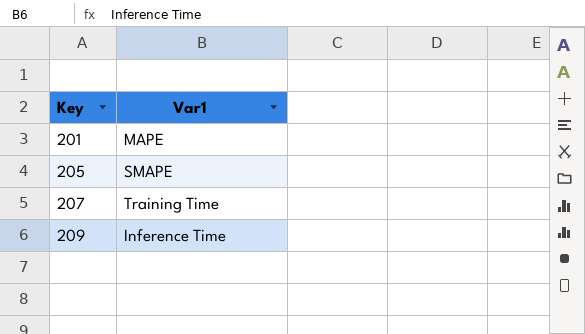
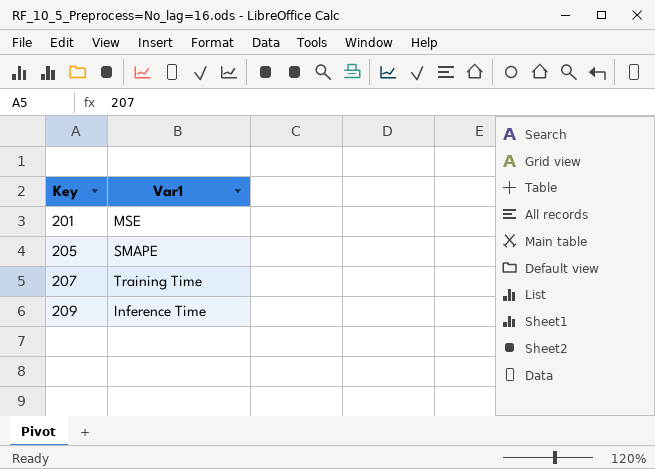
201 | Var1: MAPE -> MSE

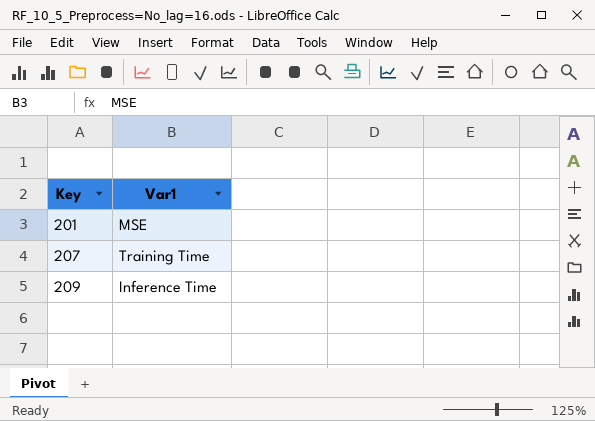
row 205: SMAPE -> none

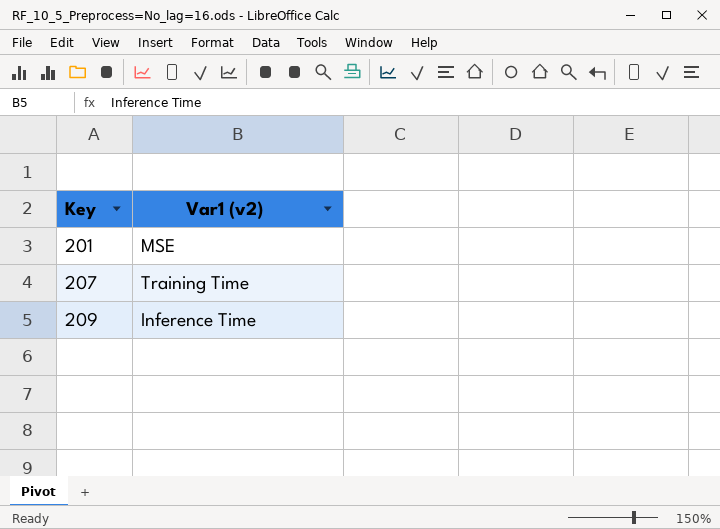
column name: Var1 -> Var1 (v2)

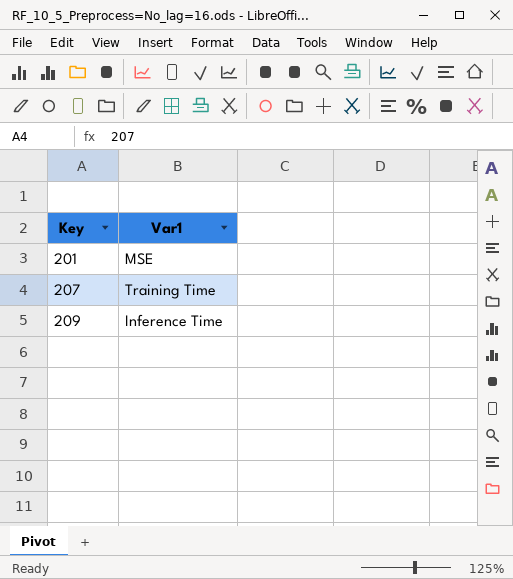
column name: Var1 (v2) -> Var1

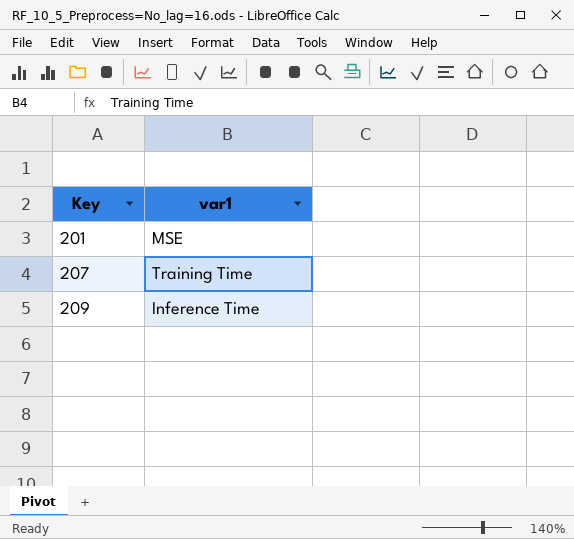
column name: Var1 -> var1

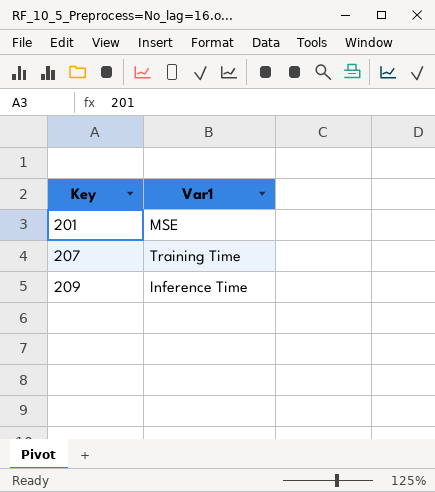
column name: var1 -> Var1

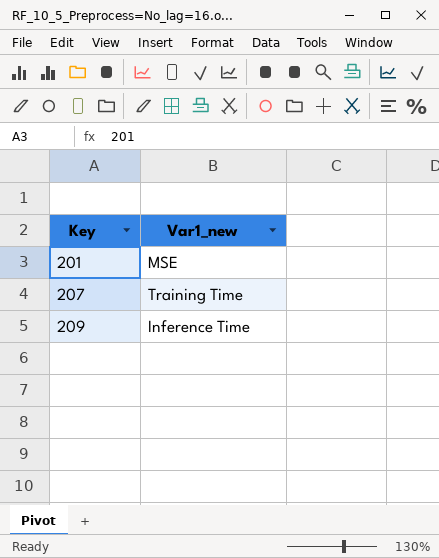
column name: Var1 -> Var1_new

